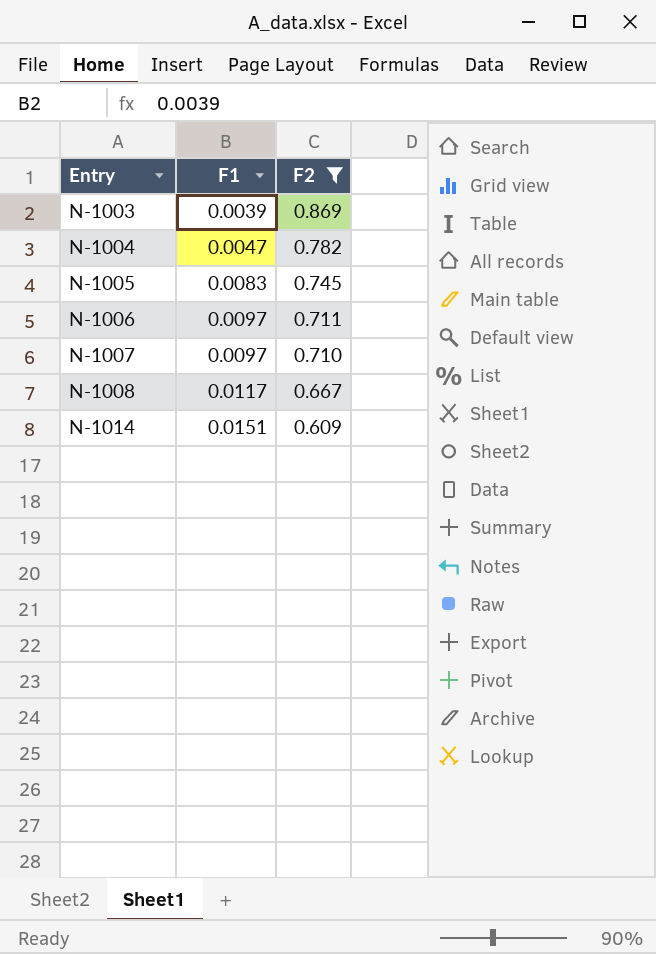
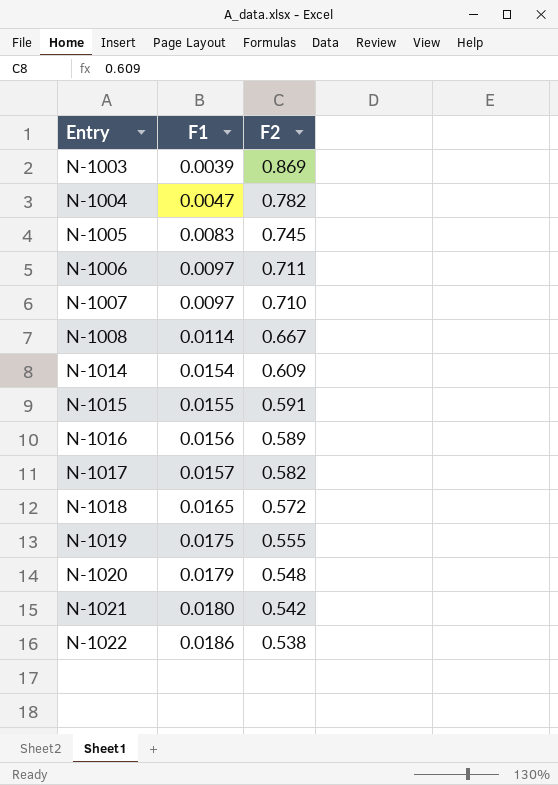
filter: F2 >= 0.609 -> none
N-1008 | F1: 0.0117 -> 0.0114
N-1014 | F1: 0.0151 -> 0.0154

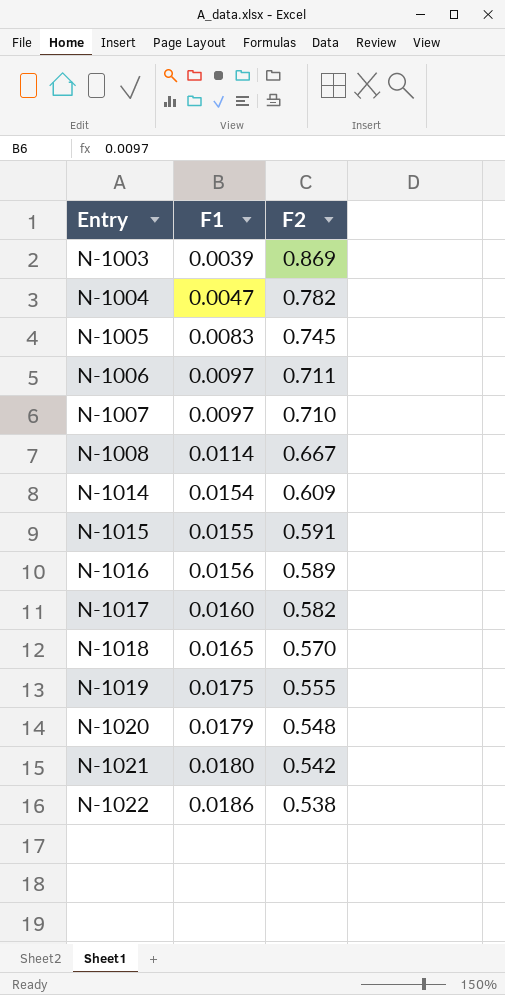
N-1017 | F1: 0.0157 -> 0.0160
N-1018 | F2: 0.572 -> 0.570

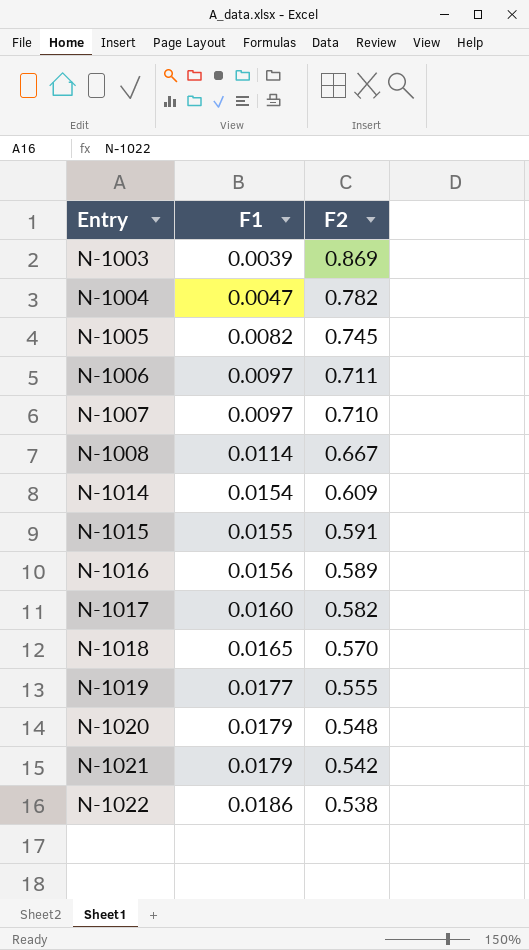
N-1005 | F1: 0.0083 -> 0.0082
N-1019 | F1: 0.0175 -> 0.0177
N-1021 | F1: 0.0180 -> 0.0179

